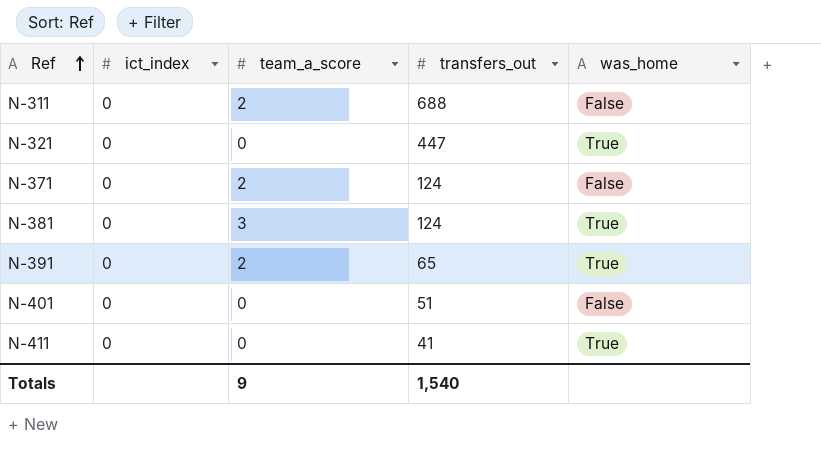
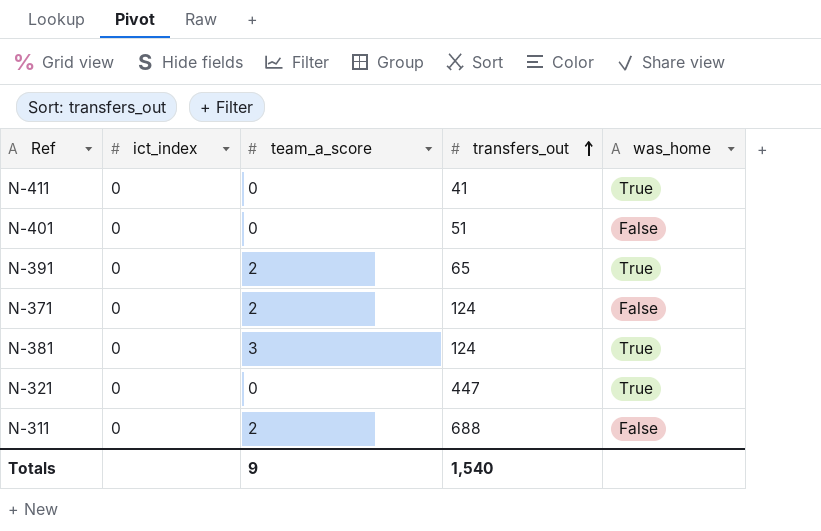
row order: Ref ascending -> transfers_out ascending

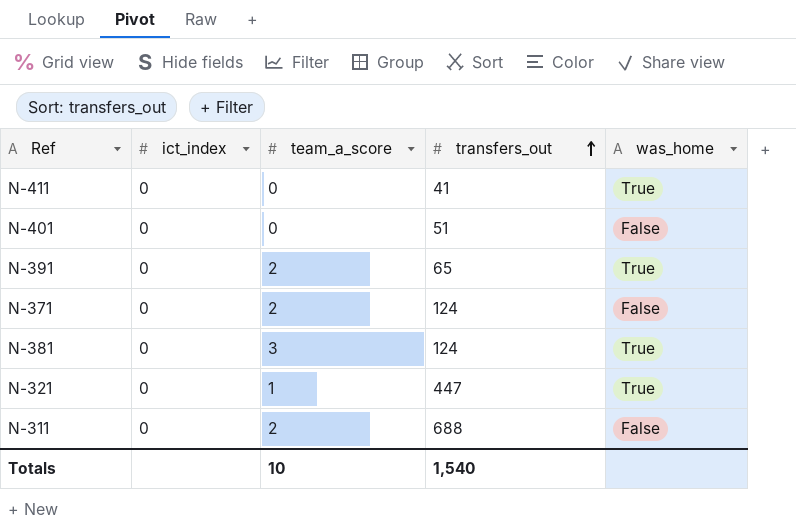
N-321 | team_a_score: 0 -> 1
Totals | team_a_score: 9 -> 10

